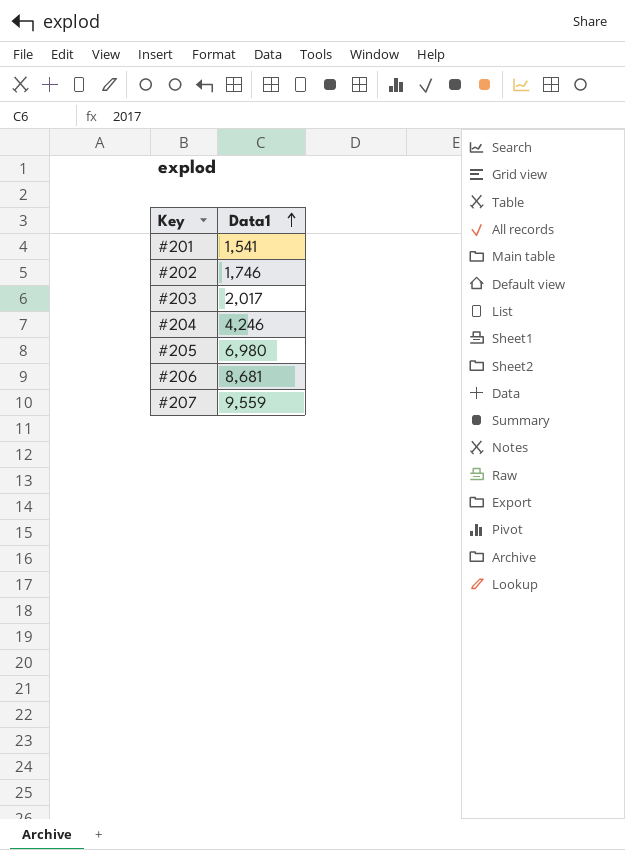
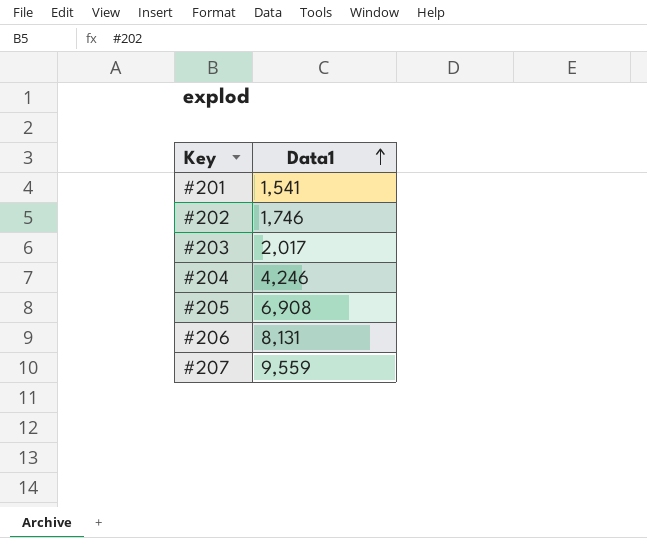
#205 | Data1: 6,980 -> 6,908
#206 | Data1: 8,681 -> 8,131

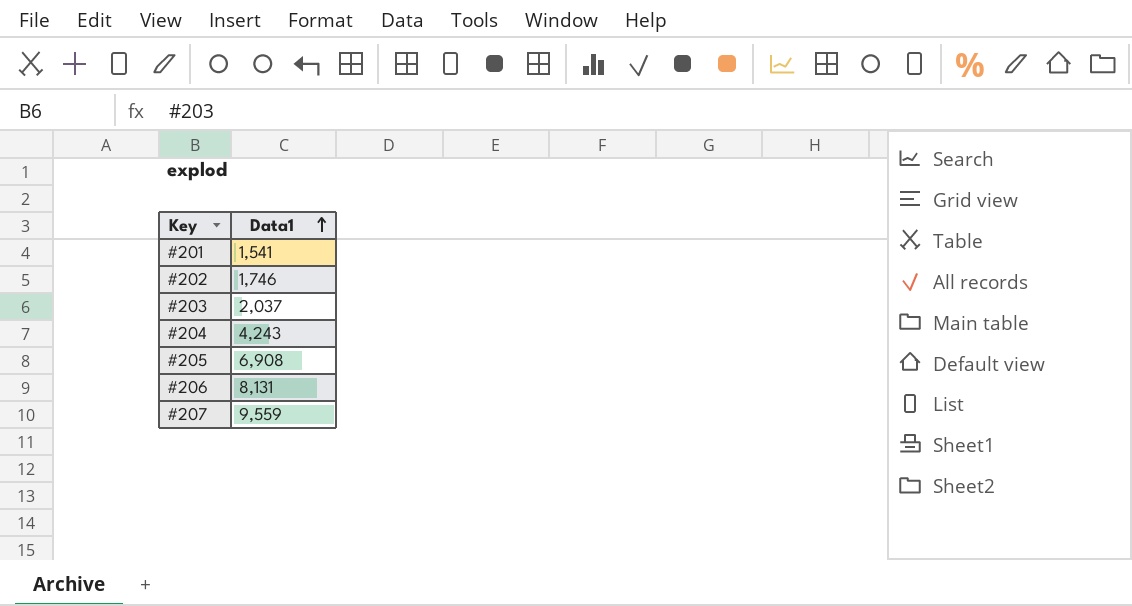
#203 | Data1: 2,017 -> 2,037
#204 | Data1: 4,246 -> 4,243

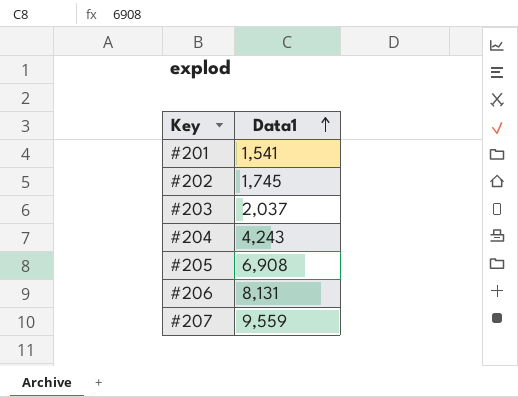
#202 | Data1: 1,746 -> 1,745

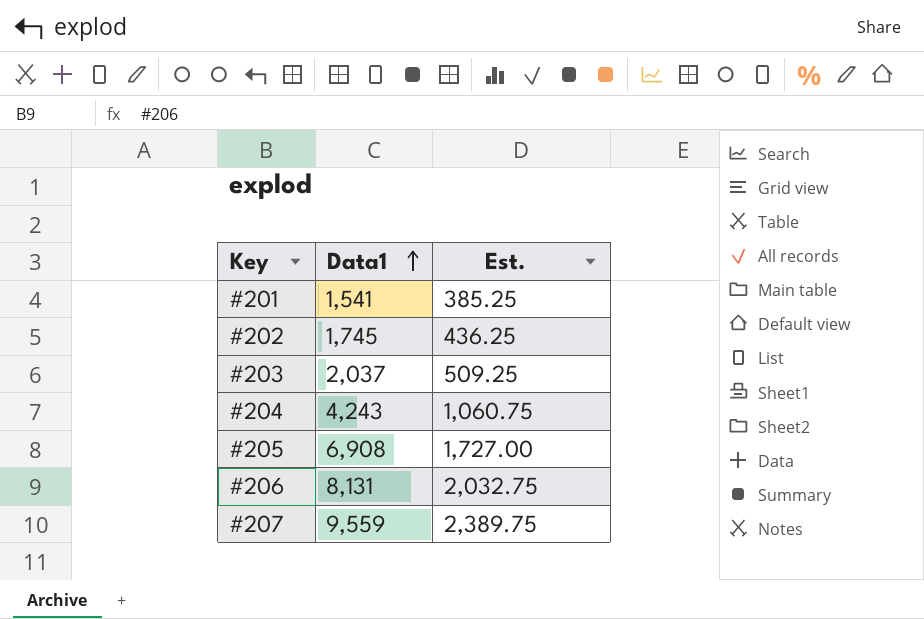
column Est. | formula: none -> [Data1] * 0.25

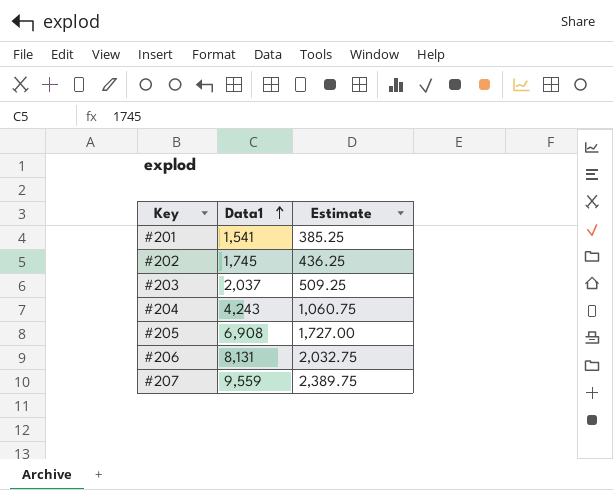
column name: Est. -> Estimate

